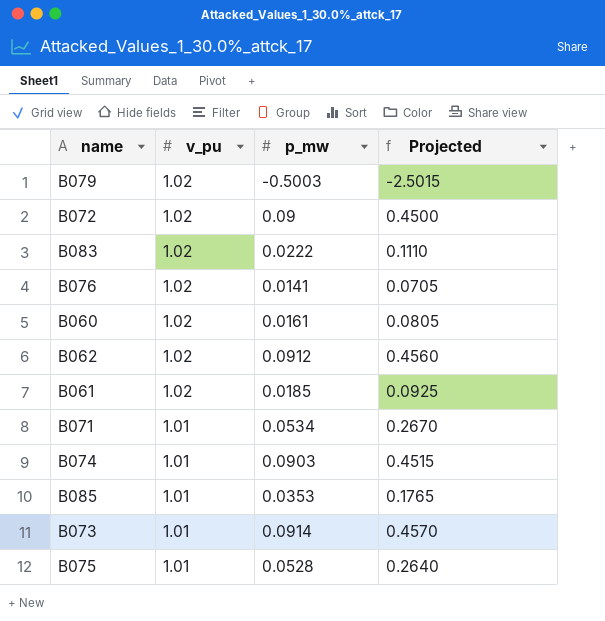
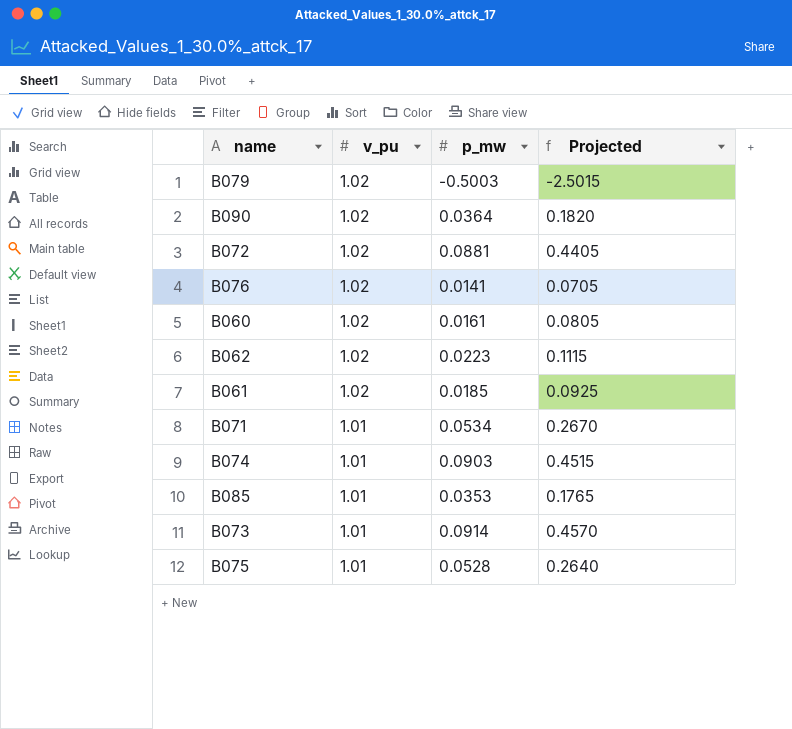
row B083: 1.02 | 0.0222 | 0.1110 -> none
row B090: none -> 1.02 | 0.0364 | 0.1820
B072 | p_mw: 0.09 -> 0.0881
B072 | Projected: 0.4500 -> 0.4405
B062 | p_mw: 0.0912 -> 0.0223
B062 | Projected: 0.4560 -> 0.1115

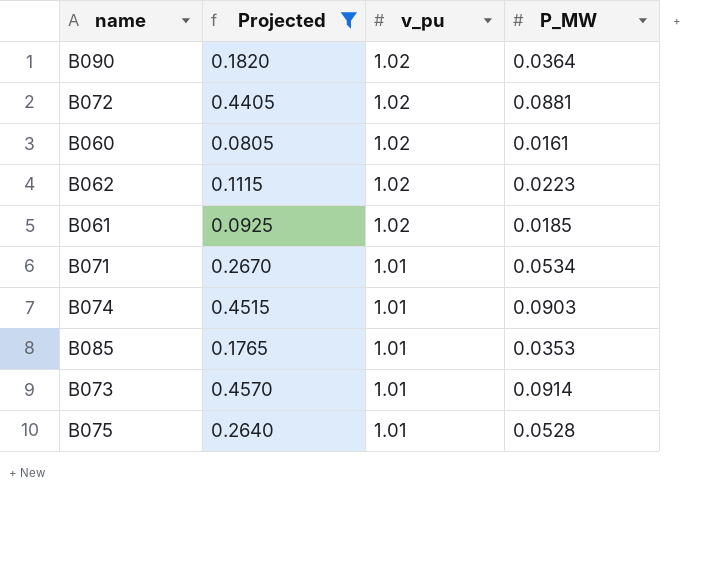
filter: none -> Projected >= 0.0805
column Projected | position: 4 -> 2
column name: p_mw -> P_MW

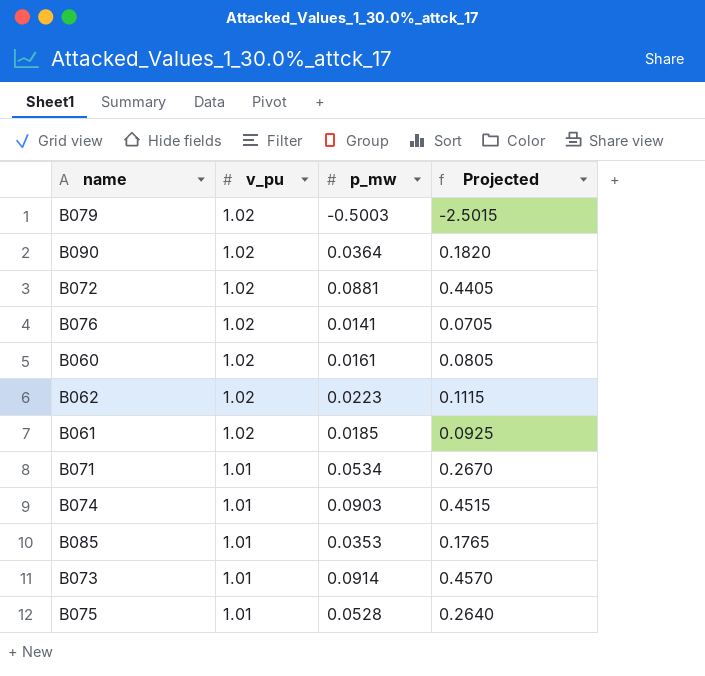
filter: Projected >= 0.0805 -> none
column name: P_MW -> p_mw
column Projected | position: 2 -> 4

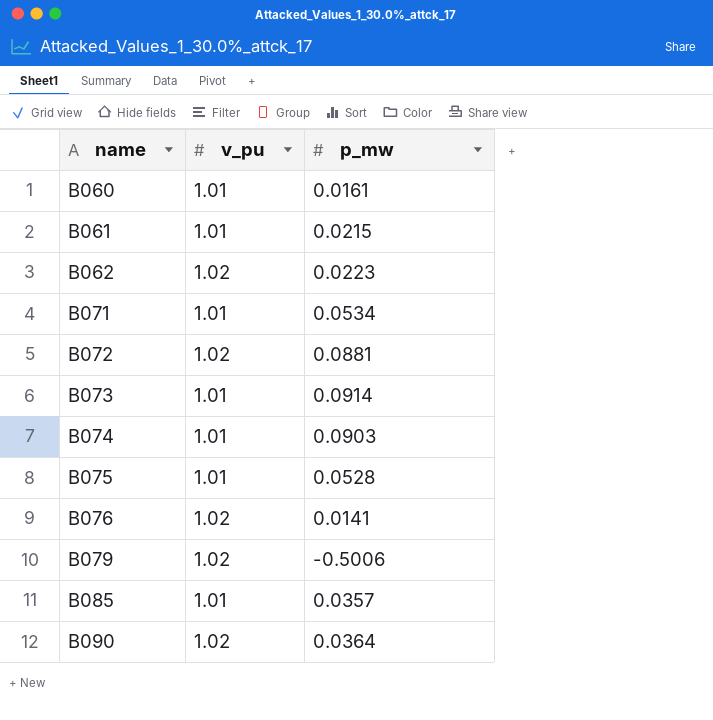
row order: v_pu descending -> name ascending
column Projected | formula: [p_mw] * 5 -> none
B060 | v_pu: 1.02 -> 1.01
B061 | v_pu: 1.02 -> 1.01
B061 | p_mw: 0.0185 -> 0.0215
B079 | p_mw: -0.5003 -> -0.5006
B085 | p_mw: 0.0353 -> 0.0357

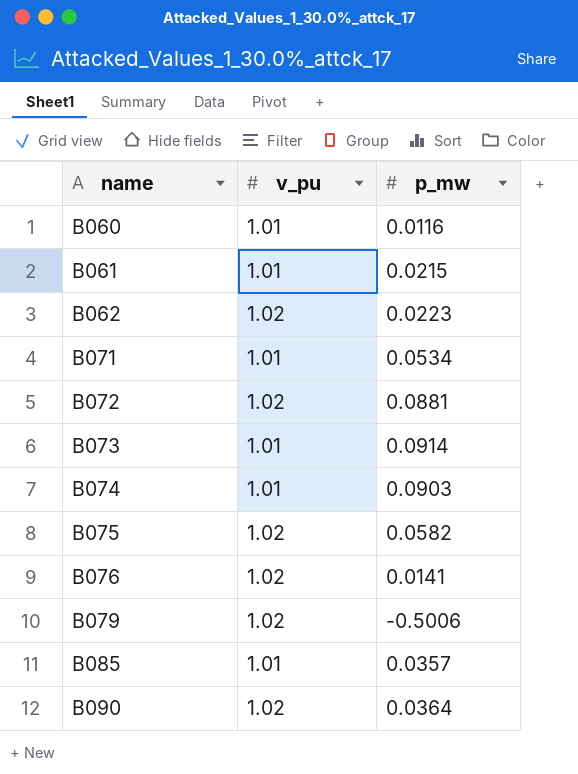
B060 | p_mw: 0.0161 -> 0.0116
B075 | v_pu: 1.01 -> 1.02
B075 | p_mw: 0.0528 -> 0.0582

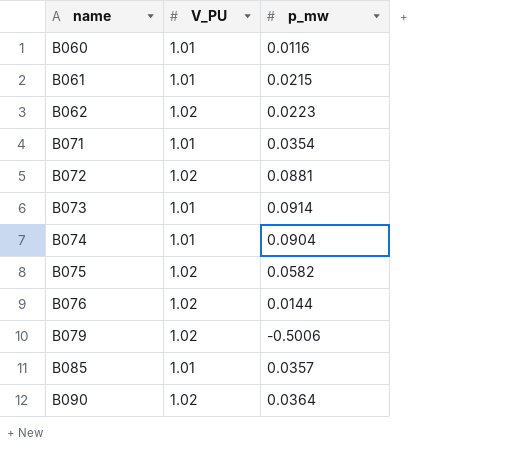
column name: v_pu -> V_PU
B071 | p_mw: 0.0534 -> 0.0354
B074 | p_mw: 0.0903 -> 0.0904
B076 | p_mw: 0.0141 -> 0.0144

